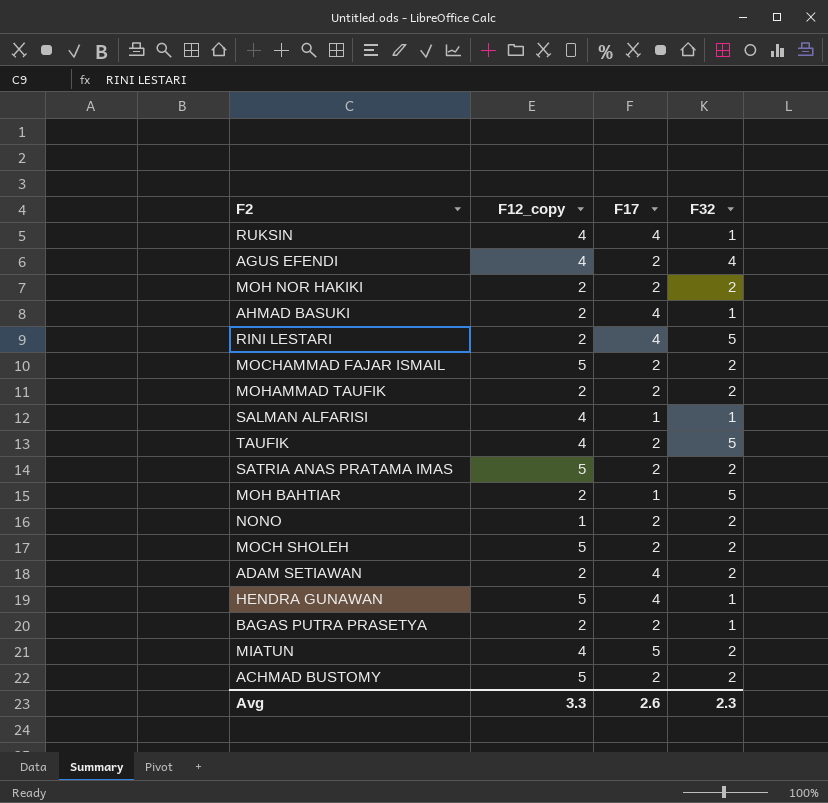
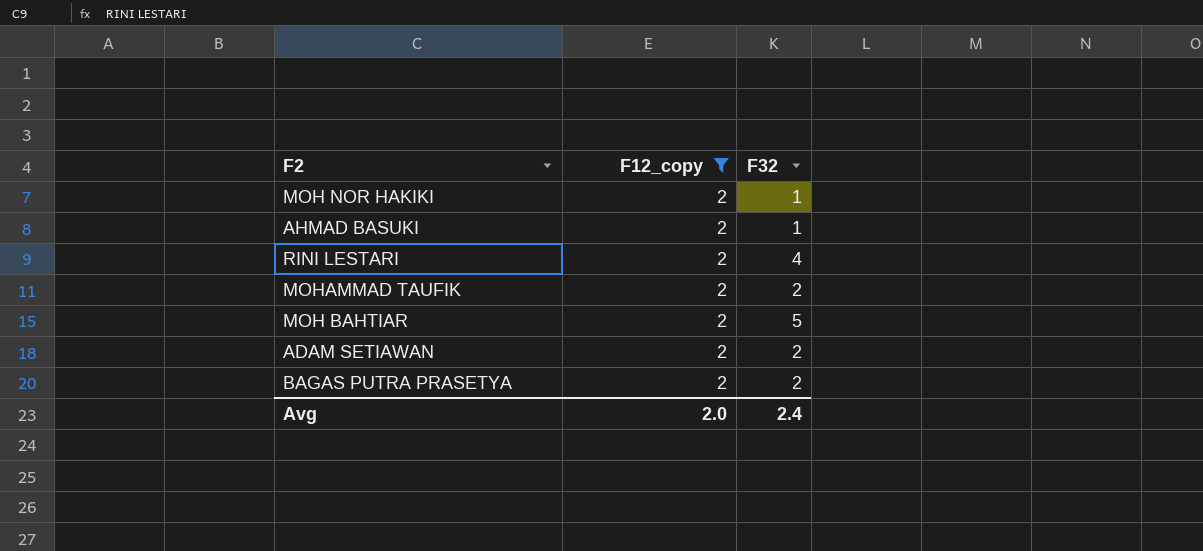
filter: none -> F12_copy = 2
column F17 | position: 3 -> none
MOH NOR HAKIKI | F32: 2 -> 1
RINI LESTARI | F32: 5 -> 4
BAGAS PUTRA PRASETYA | F32: 1 -> 2
Avg | F12_copy: 3.3 -> 2.0
Avg | F32: 2.3 -> 2.4

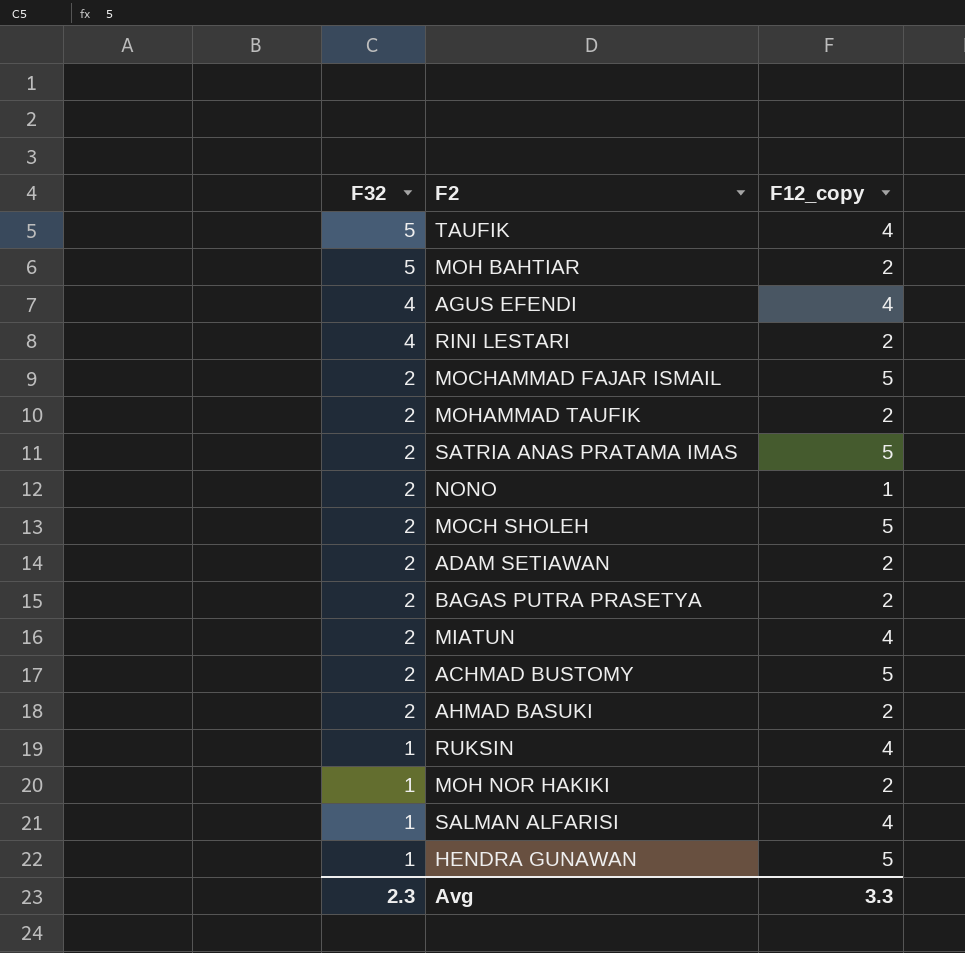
filter: F12_copy = 2 -> none
row order: none -> F32 descending
column F32 | position: 3 -> 1
AHMAD BASUKI | F32: 1 -> 2
Avg | F32: 2.4 -> 2.3
Avg | F12_copy: 2.0 -> 3.3

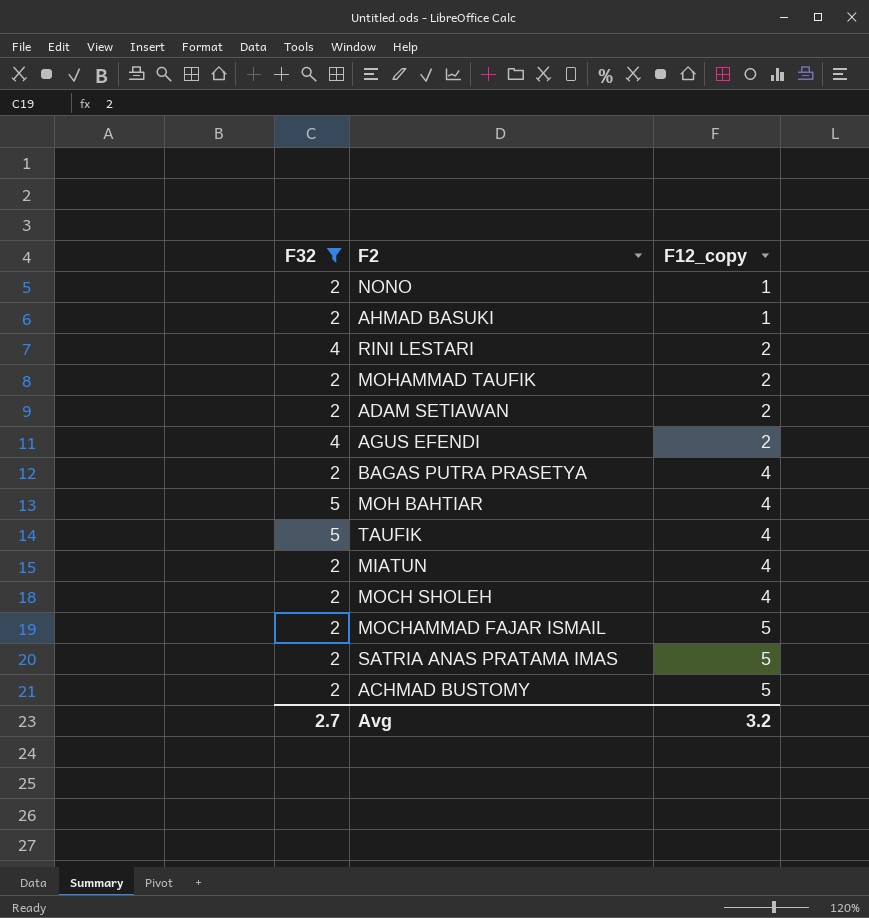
filter: none -> F32 != 1
row order: F32 descending -> F12_copy ascending
AHMAD BASUKI | F12_copy: 2 -> 1
AGUS EFENDI | F12_copy: 4 -> 2
BAGAS PUTRA PRASETYA | F12_copy: 2 -> 4
MOH BAHTIAR | F12_copy: 2 -> 4
MOCH SHOLEH | F12_copy: 5 -> 4
Avg | F32: 2.3 -> 2.7
Avg | F12_copy: 3.3 -> 3.2

